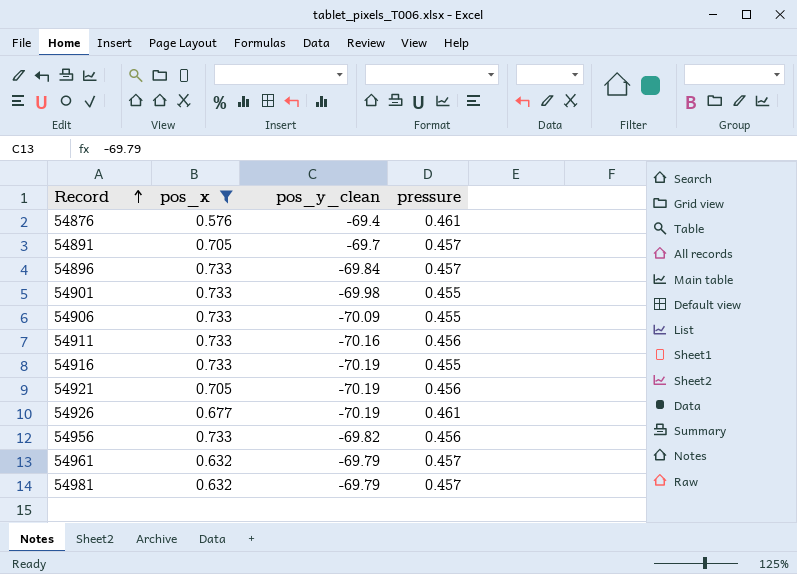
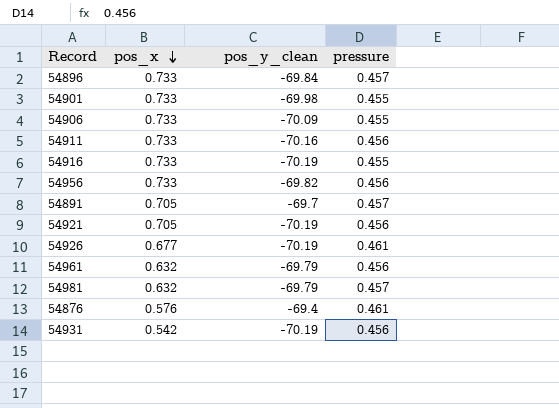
filter: pos_x != 0.542 -> none
row order: Record ascending -> pos_x descending
54961 | pressure: 0.457 -> 0.456

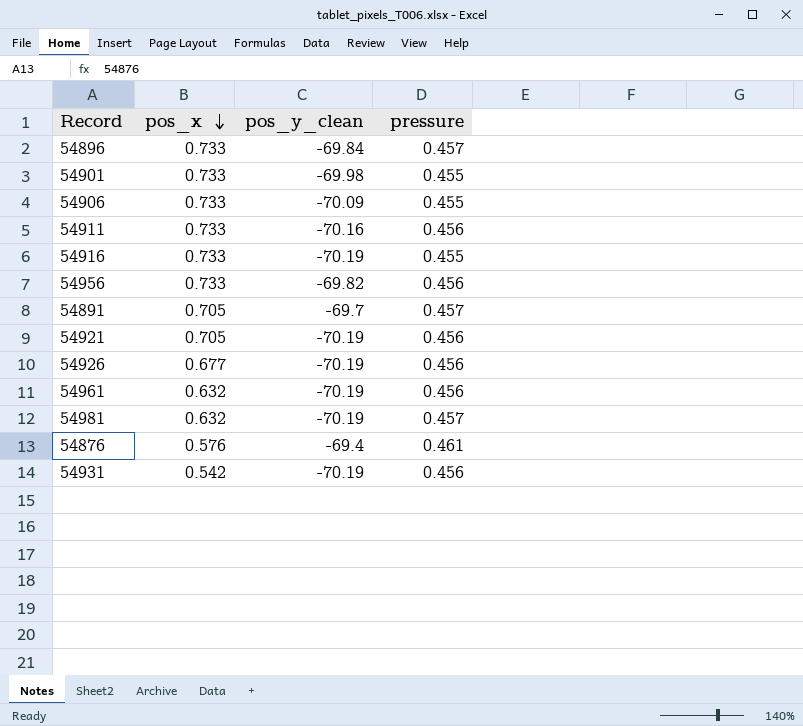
54926 | pressure: 0.461 -> 0.456
54961 | pos_y_clean: -69.79 -> -70.19
54981 | pos_y_clean: -69.79 -> -70.19

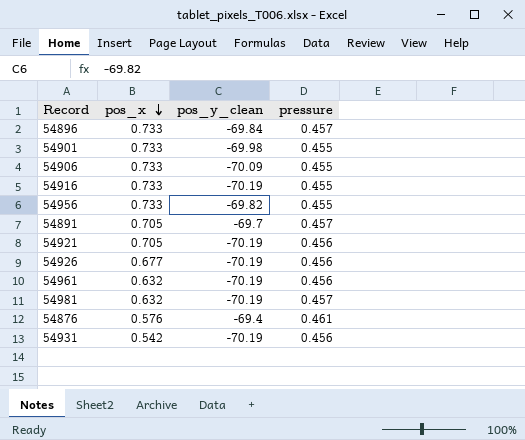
row 54911: 0.733 | -70.16 | 0.456 -> none
54956 | pressure: 0.456 -> 0.455

